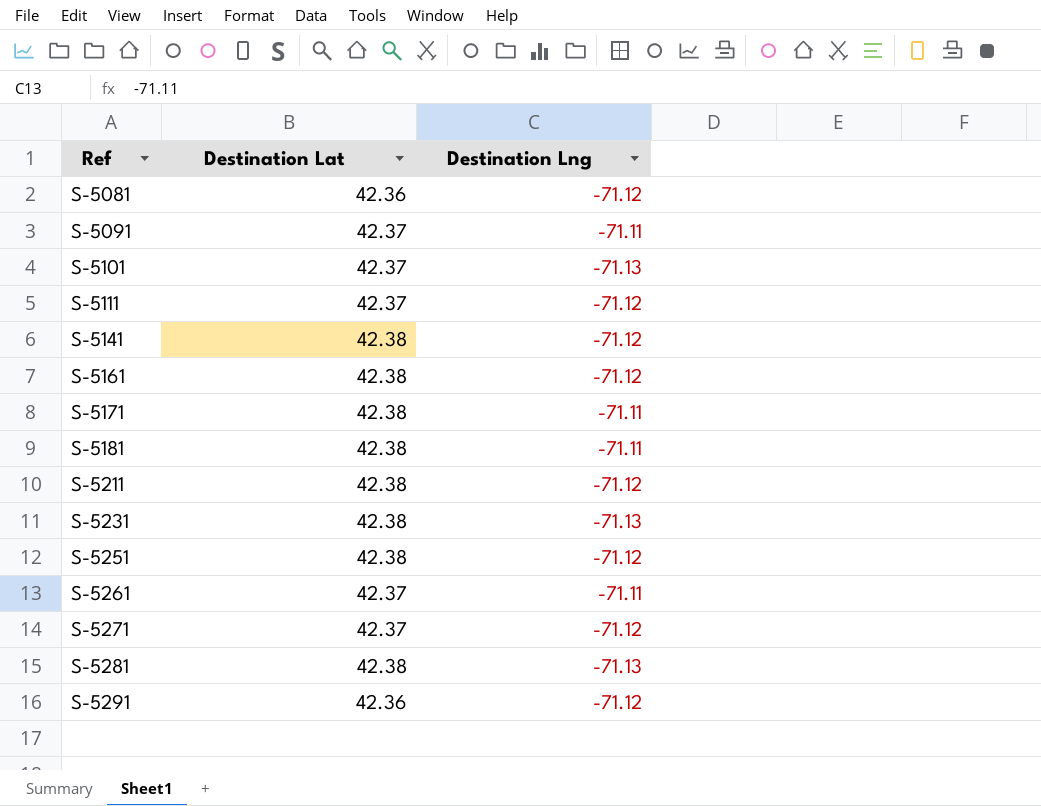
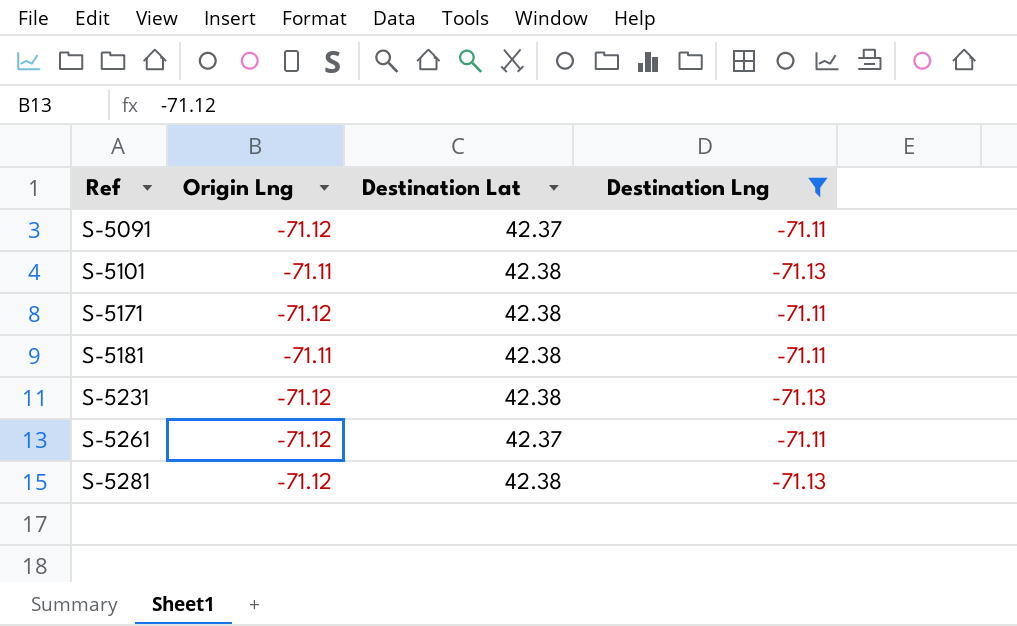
filter: none -> Destination Lng != -71.12
column Origin Lng | position: none -> 2
S-5101 | Destination Lat: 42.37 -> 42.38

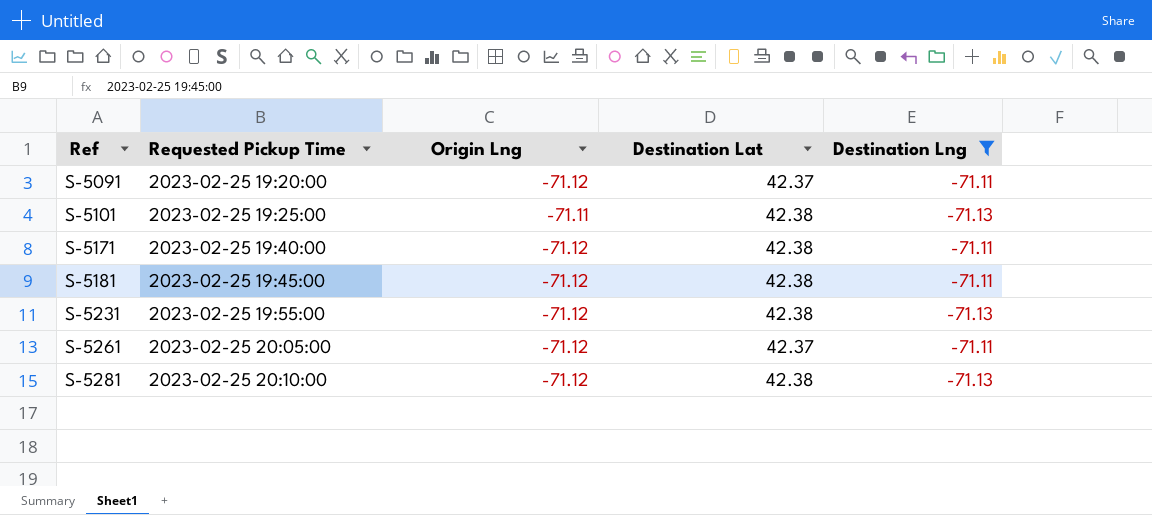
column Requested Pickup Time | position: none -> 2
S-5181 | Origin Lng: -71.11 -> -71.12

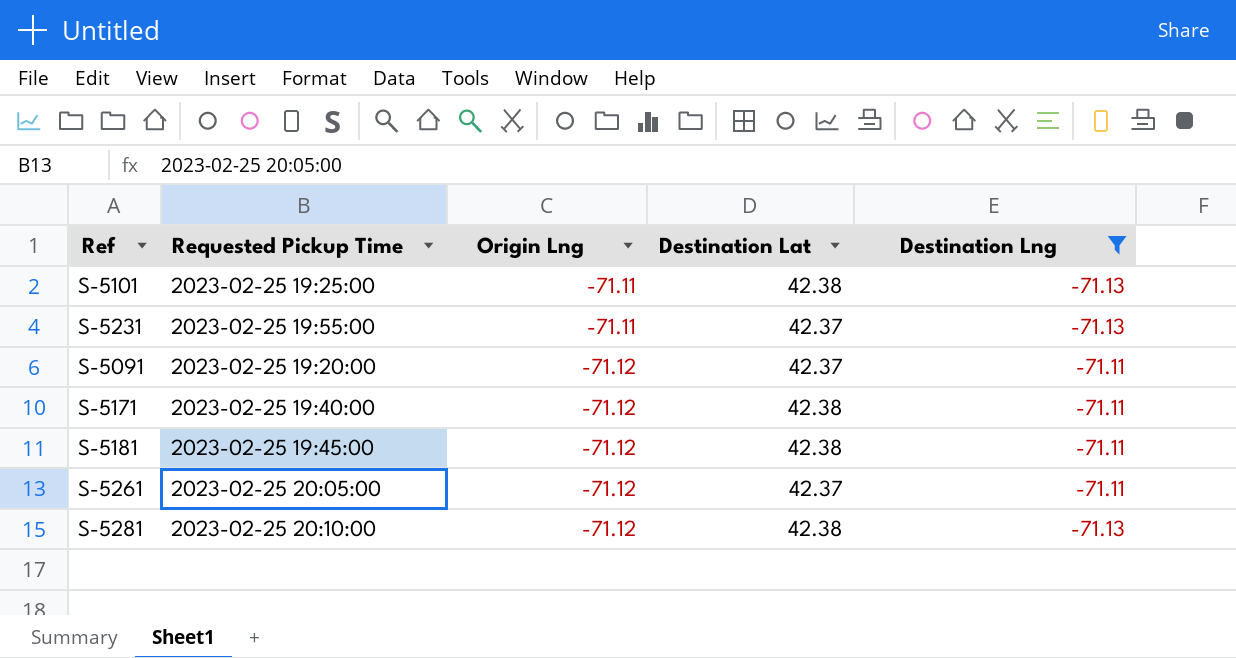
row order: Ref ascending -> Origin Lng descending
S-5231 | Origin Lng: -71.12 -> -71.11
S-5231 | Destination Lat: 42.38 -> 42.37

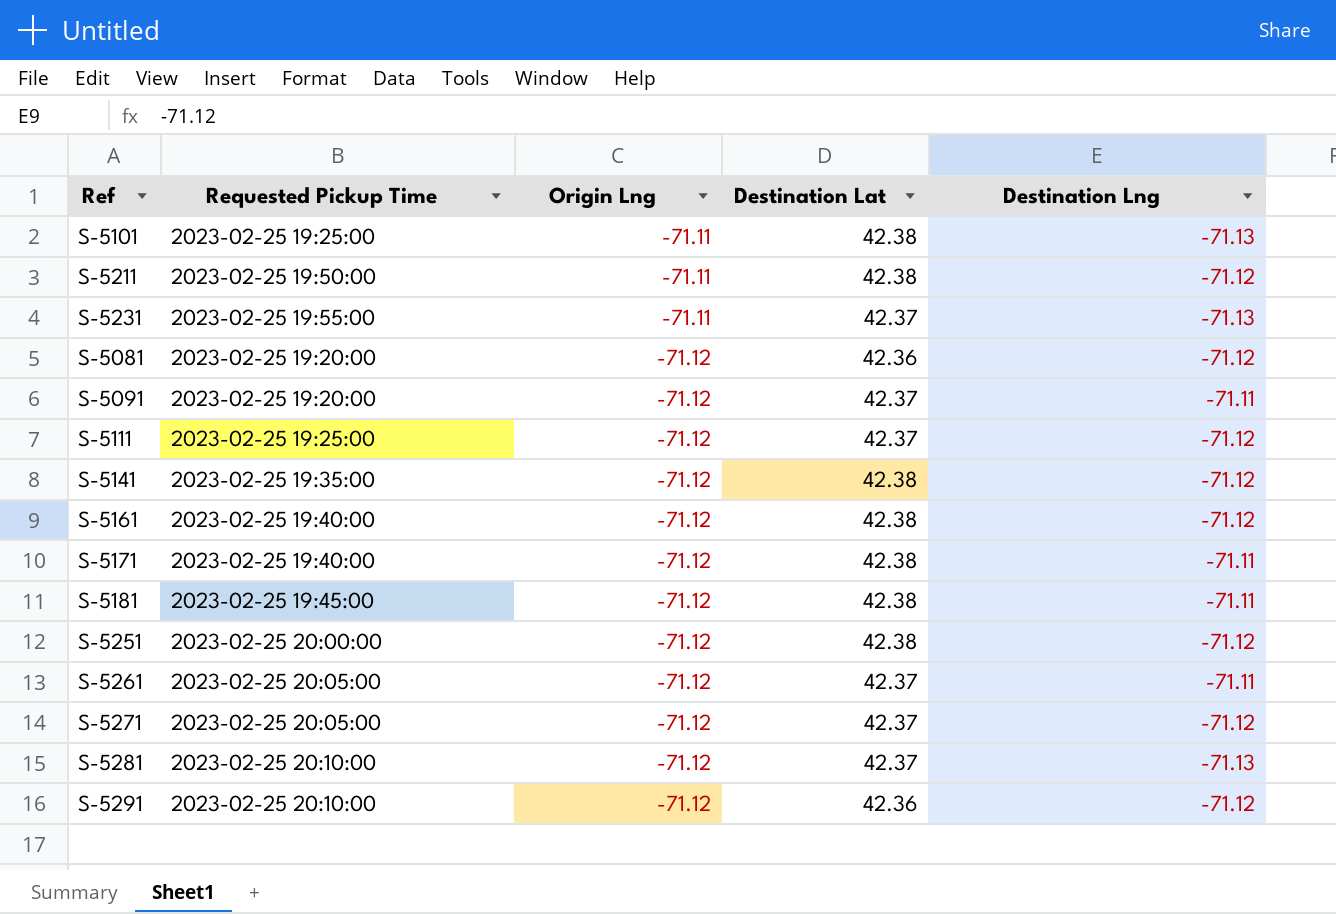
filter: Destination Lng != -71.12 -> none
S-5281 | Destination Lat: 42.38 -> 42.37

